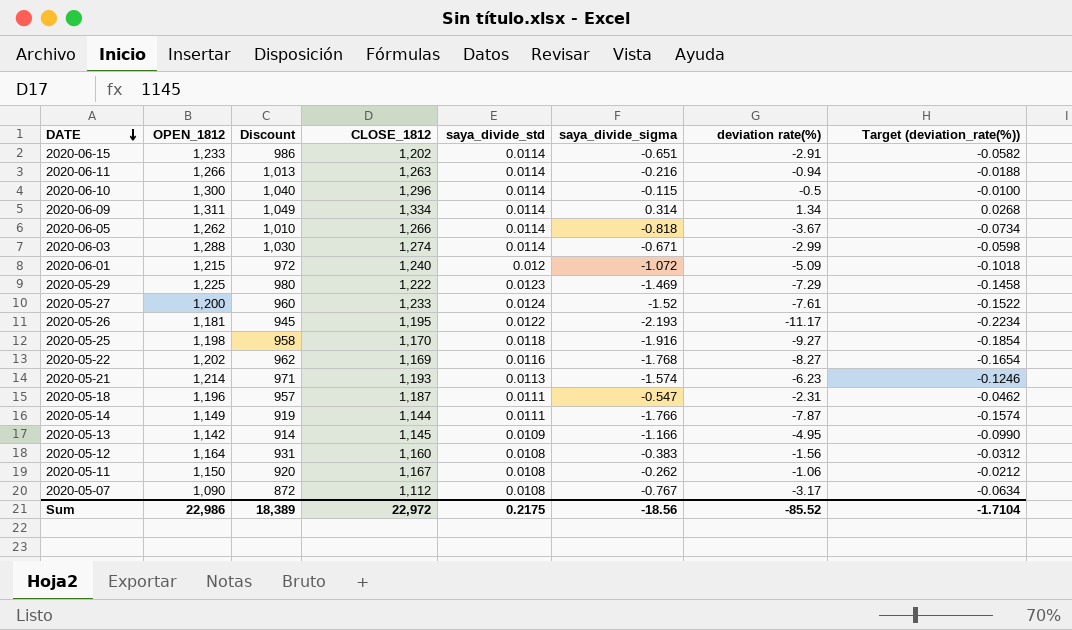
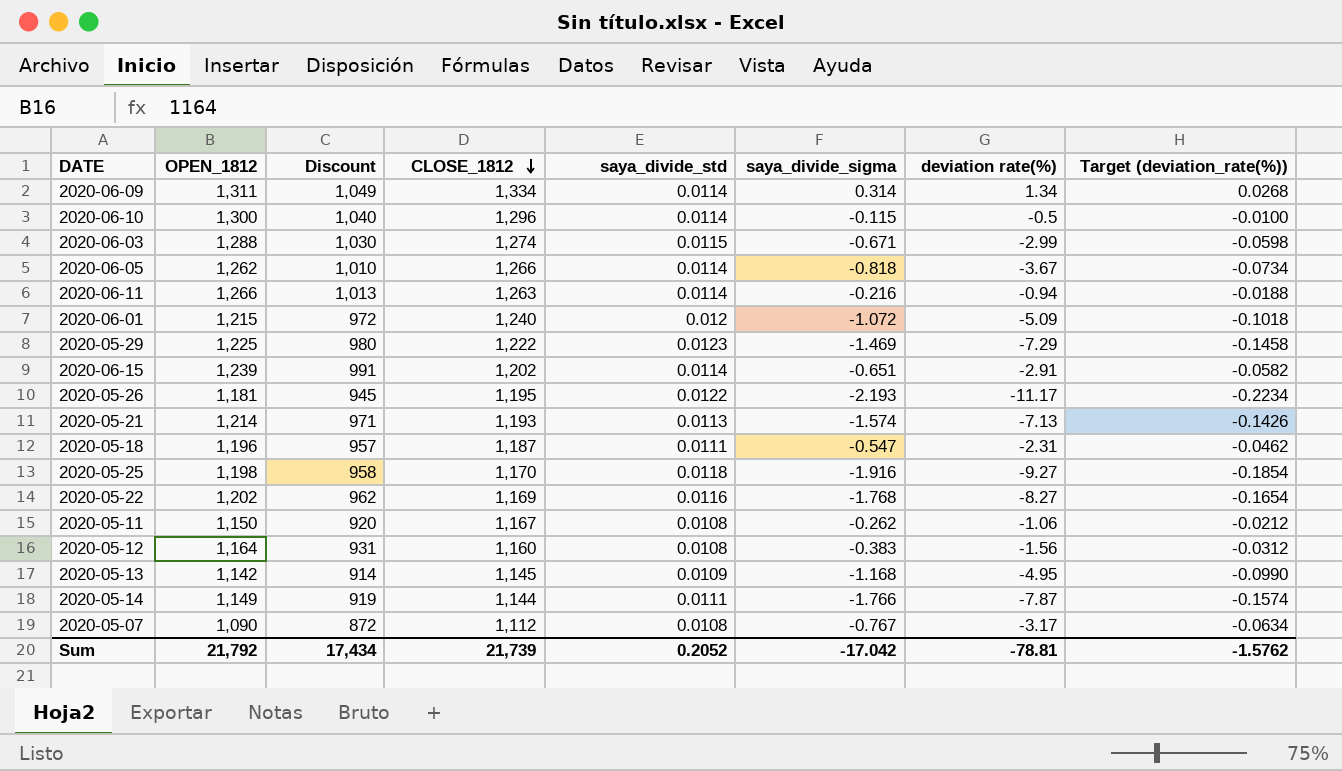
row order: DATE descending -> CLOSE_1812 descending
row 2020-05-27: 1,200 | 960 | 1,233 | 0.0124 | -1.52 | -7.61 | -0.1522 -> none
2020-06-03 | saya_divide_std: 0.0114 -> 0.0115
2020-06-15 | OPEN_1812: 1,233 -> 1,239
2020-06-15 | Discount: 986 -> 991
2020-05-21 | deviation rate(%): -6.23 -> -7.13
2020-05-21 | Target (deviation_rate(%)): -0.1246 -> -0.1426
2020-05-13 | saya_divide_sigma: -1.166 -> -1.168
Sum | OPEN_1812: 22,986 -> 21,792
Sum | Discount: 18,389 -> 17,434
Sum | CLOSE_1812: 22,972 -> 21,739
Sum | saya_divide_std: 0.2175 -> 0.2052
Sum | saya_divide_sigma: -18.56 -> -17.042
Sum | deviation rate(%): -85.52 -> -78.81
Sum | Target (deviation_rate(%)): -1.7104 -> -1.5762

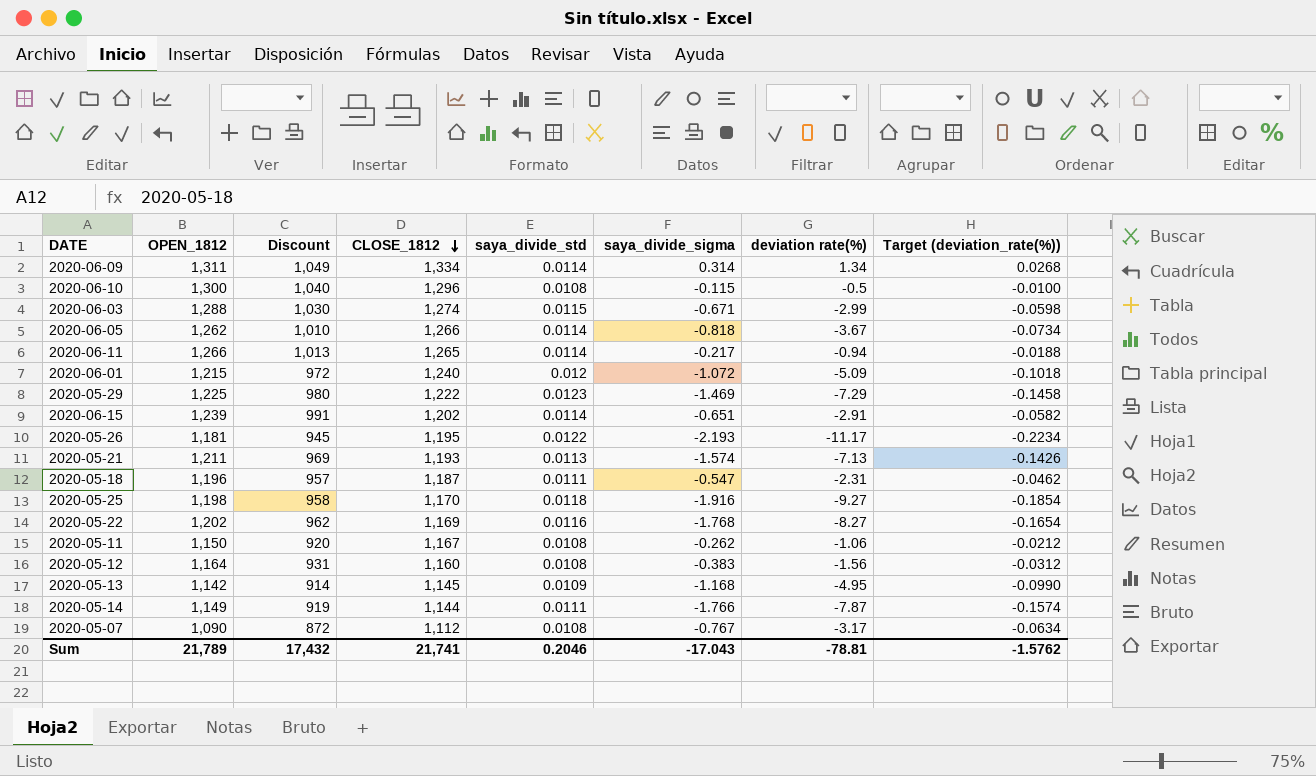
2020-06-10 | saya_divide_std: 0.0114 -> 0.0108
2020-06-11 | CLOSE_1812: 1,263 -> 1,265
2020-06-11 | saya_divide_sigma: -0.216 -> -0.217
2020-05-21 | OPEN_1812: 1,214 -> 1,211
2020-05-21 | Discount: 971 -> 969
Sum | OPEN_1812: 21,792 -> 21,789
Sum | Discount: 17,434 -> 17,432
Sum | CLOSE_1812: 21,739 -> 21,741
Sum | saya_divide_std: 0.2052 -> 0.2046
Sum | saya_divide_sigma: -17.042 -> -17.043

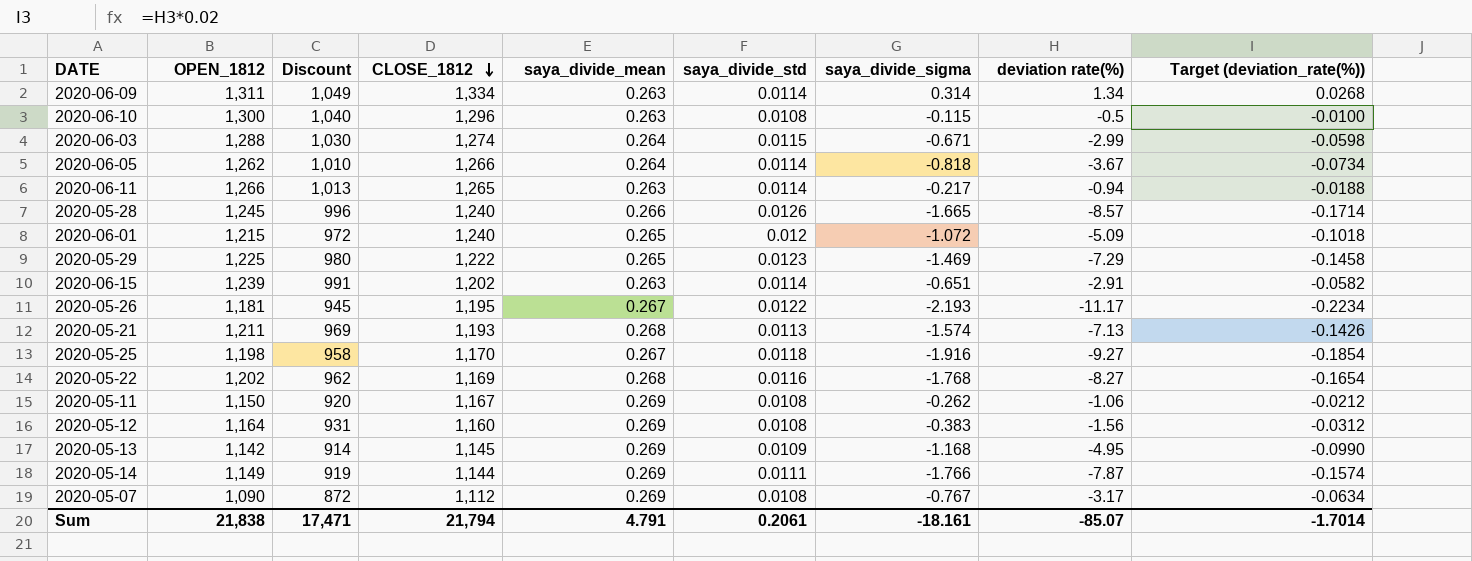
column saya_divide_mean | position: none -> 5
row 2020-05-18: 1,196 | 957 | 1,187 | 0.0111 | -0.547 | -2.31 | -0.0462 -> none
row 2020-05-28: none -> 1,245 | 996 | 1,240 | 0.266 | 0.0126 | -1.665 | -8.57 | -0.1714
Sum | OPEN_1812: 21,789 -> 21,838
Sum | Discount: 17,432 -> 17,471
Sum | CLOSE_1812: 21,741 -> 21,794
Sum | saya_divide_std: 0.2046 -> 0.2061
Sum | saya_divide_sigma: -17.043 -> -18.161
Sum | deviation rate(%): -78.81 -> -85.07
Sum | Target (deviation_rate(%)): -1.5762 -> -1.7014

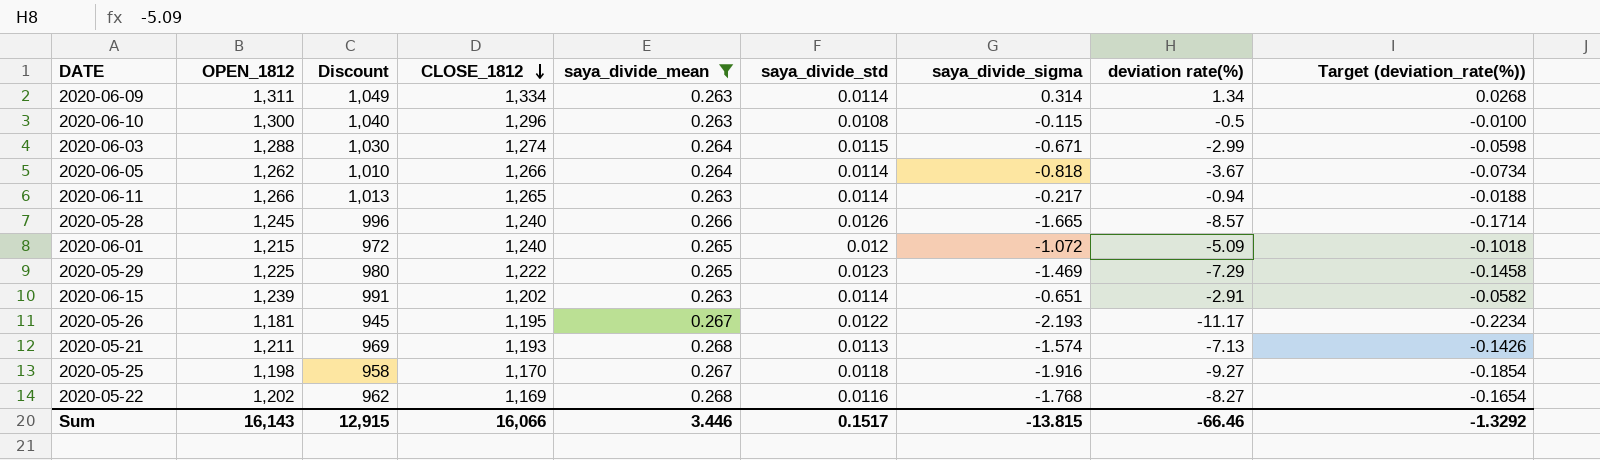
filter: none -> saya_divide_mean != 0.269
Sum | OPEN_1812: 21,838 -> 16,143
Sum | Discount: 17,471 -> 12,915
Sum | CLOSE_1812: 21,794 -> 16,066
Sum | saya_divide_mean: 4.791 -> 3.446
Sum | saya_divide_std: 0.2061 -> 0.1517
Sum | saya_divide_sigma: -18.161 -> -13.815
Sum | deviation rate(%): -85.07 -> -66.46
Sum | Target (deviation_rate(%)): -1.7014 -> -1.3292

